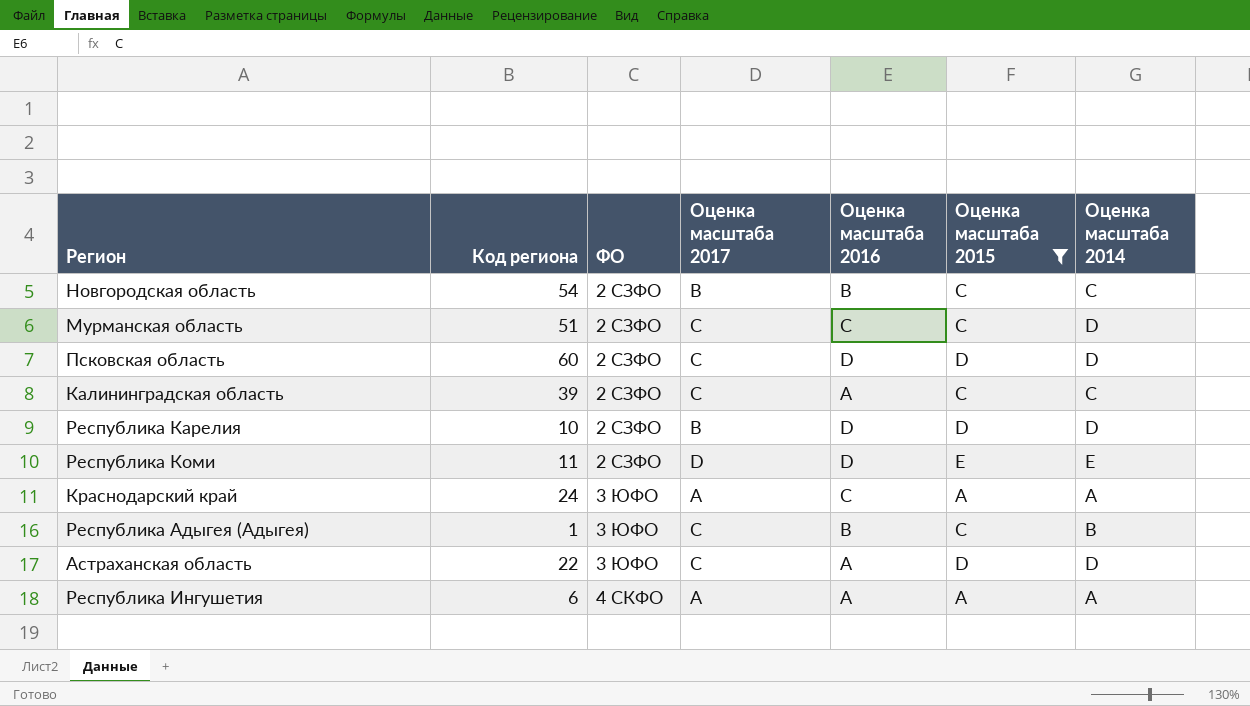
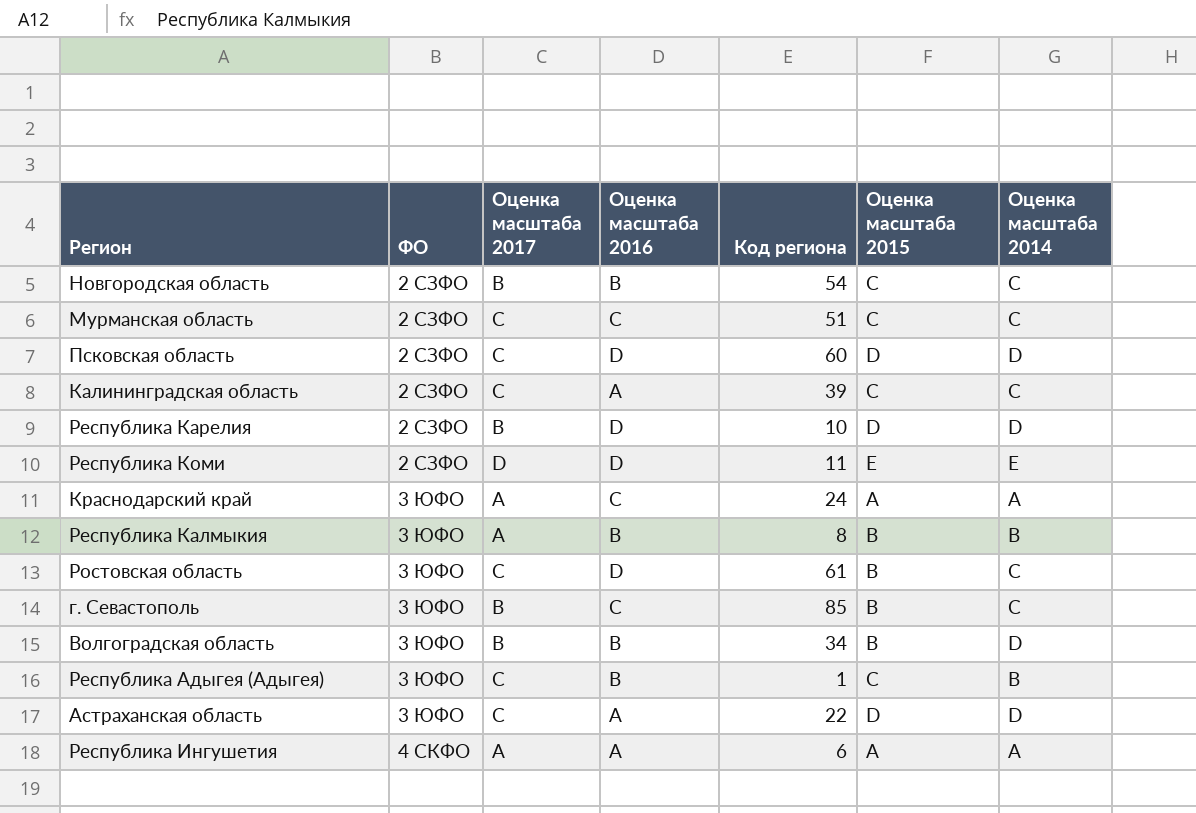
filter: Оценка масштаба 2015 != B -> none
column Код региона | position: 2 -> 5
Мурманская область | Оценка масштаба 2014: D -> C

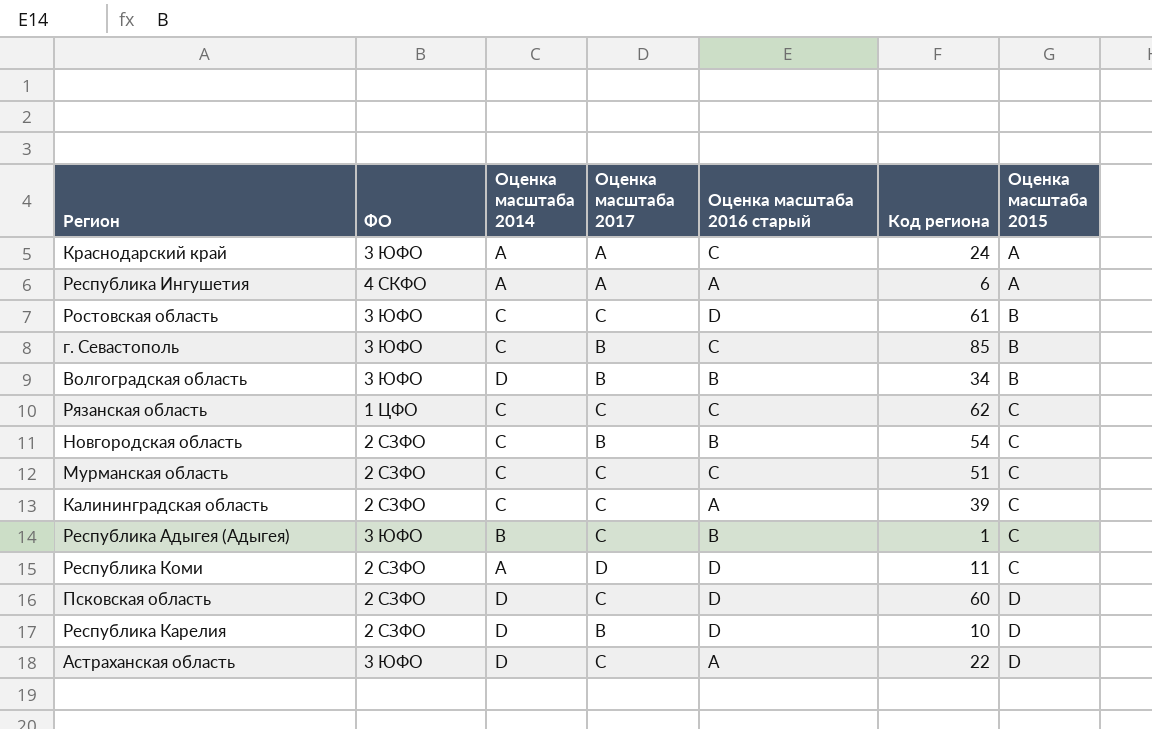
row order: ФО ascending -> Оценка масштаба 2015 ascending
column Оценка масштаба 2014 | position: 7 -> 3
column name: Оценка масштаба 2016 -> Оценка масштаба 2016 старый
row Республика Калмыкия: 3 ЮФО | A | B | 8 | B | B -> none
row Рязанская область: none -> 1 ЦФО | C | C | C | 62 | C
Республика Коми | Оценка масштаба 2014: E -> A
Республика Коми | Оценка масштаба 2015: E -> C

